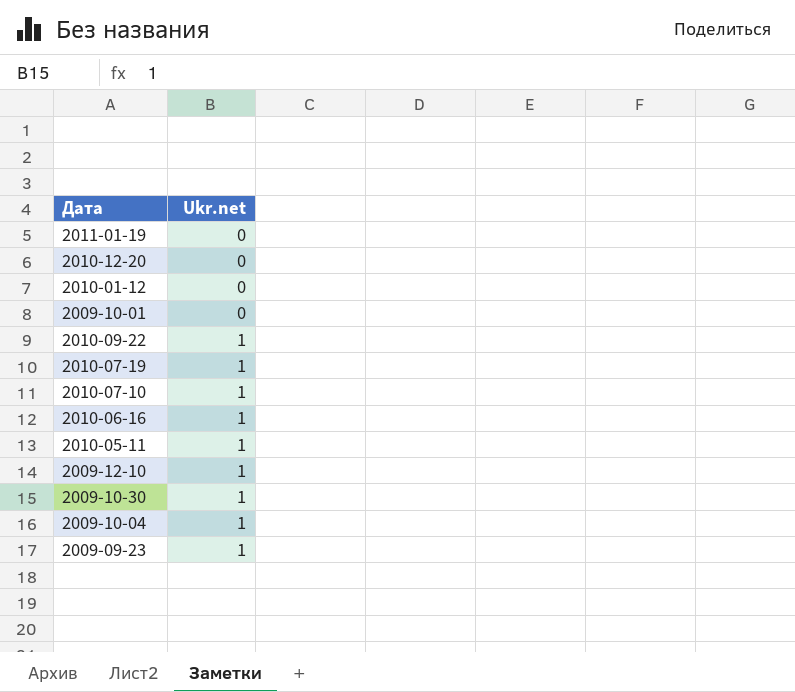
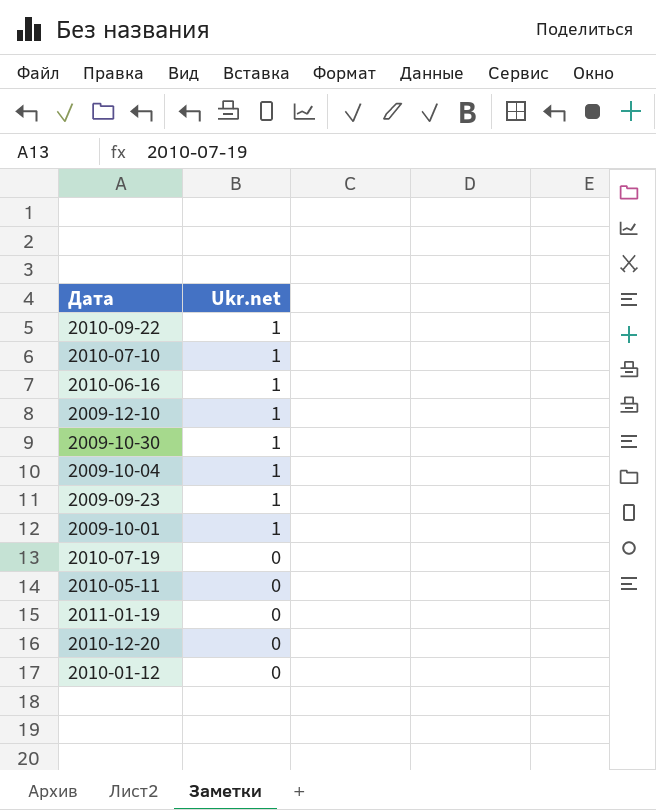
row order: Ukr.net ascending -> Ukr.net descending
2009-10-01 | Ukr.net: 0 -> 1
2010-07-19 | Ukr.net: 1 -> 0
2010-05-11 | Ukr.net: 1 -> 0

